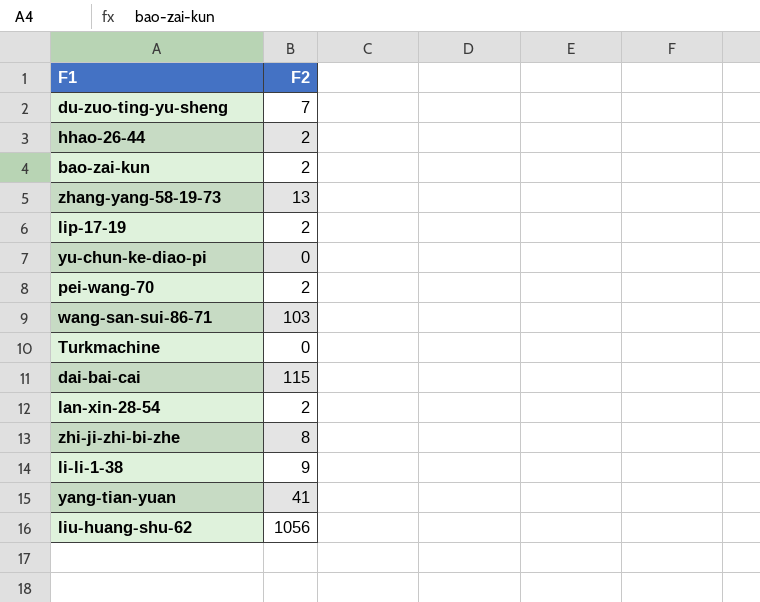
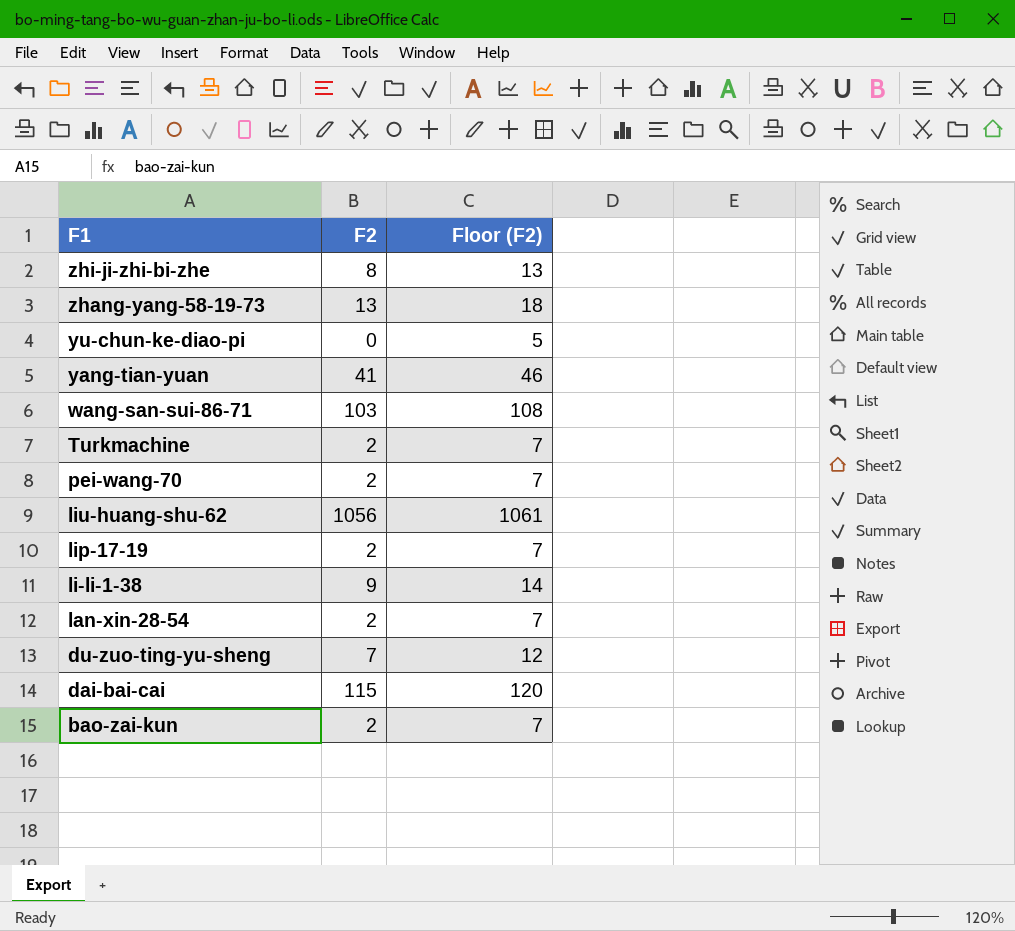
row order: none -> F1 descending
column Floor (F2) | formula: none -> [F2] + 5
row hhao-26-44: 2 -> none
Turkmachine | F2: 0 -> 2

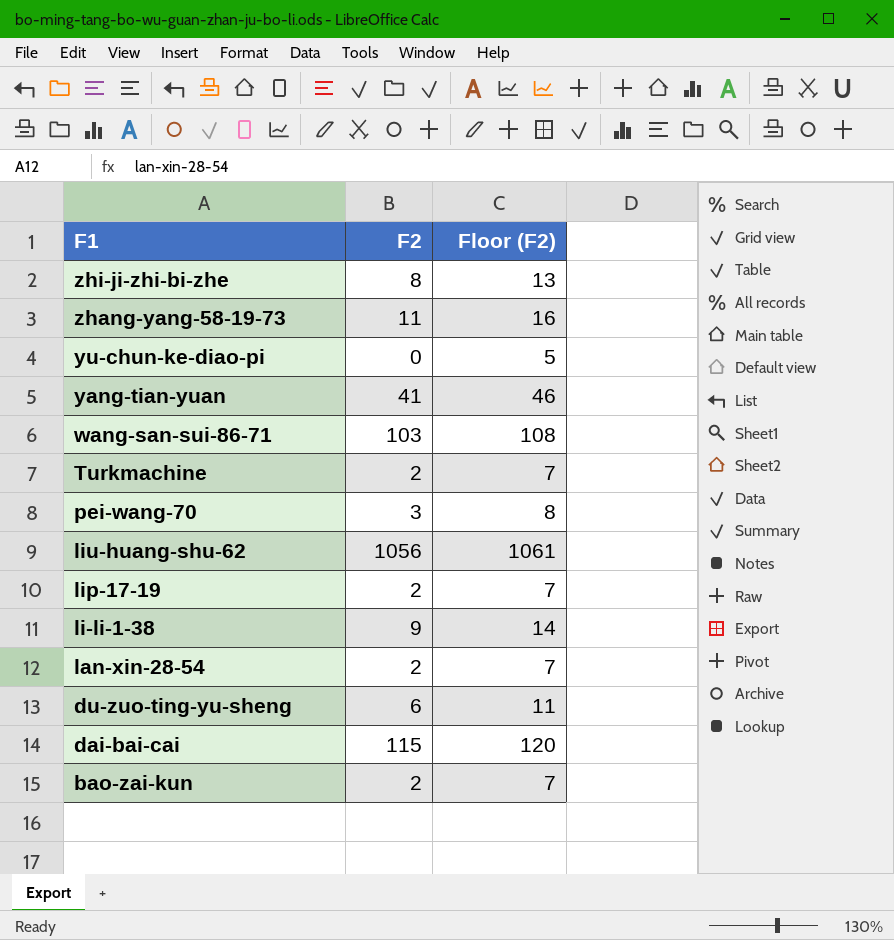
zhang-yang-58-19-73 | F2: 13 -> 11
zhang-yang-58-19-73 | Floor (F2): 18 -> 16
pei-wang-70 | F2: 2 -> 3
pei-wang-70 | Floor (F2): 7 -> 8
du-zuo-ting-yu-sheng | F2: 7 -> 6
du-zuo-ting-yu-sheng | Floor (F2): 12 -> 11

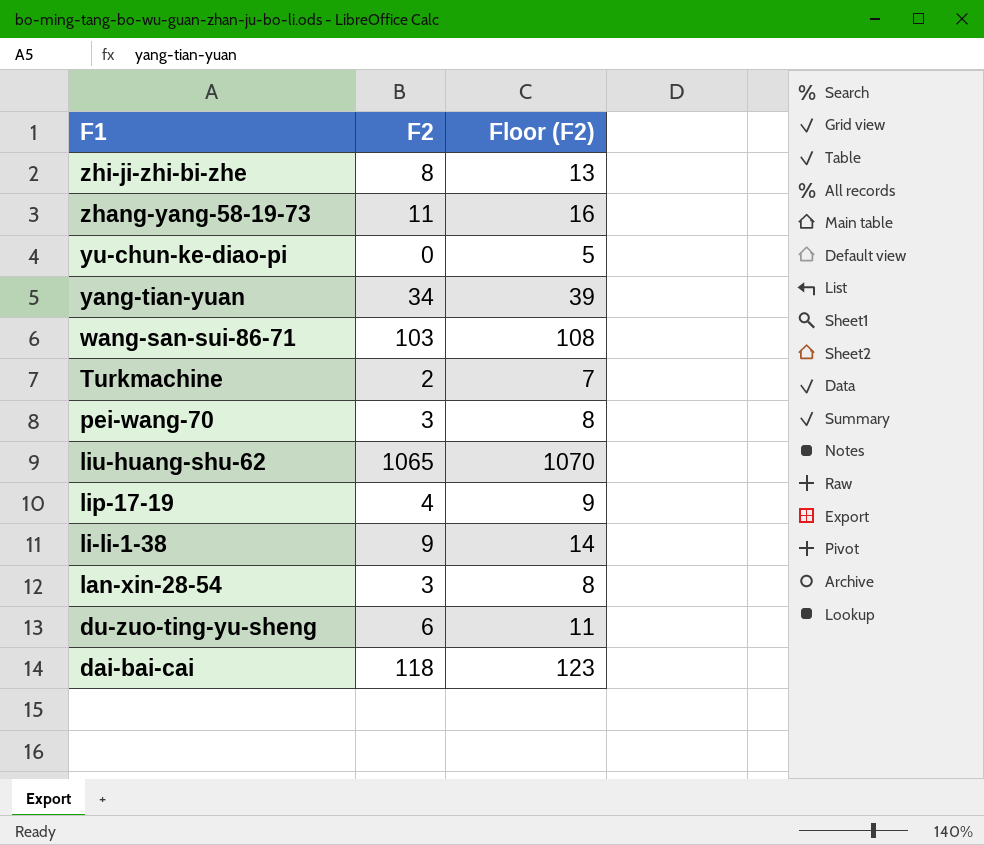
row bao-zai-kun: 2 | 7 -> none
yang-tian-yuan | F2: 41 -> 34
yang-tian-yuan | Floor (F2): 46 -> 39
liu-huang-shu-62 | F2: 1056 -> 1065
liu-huang-shu-62 | Floor (F2): 1061 -> 1070
lip-17-19 | F2: 2 -> 4
lip-17-19 | Floor (F2): 7 -> 9
lan-xin-28-54 | F2: 2 -> 3
lan-xin-28-54 | Floor (F2): 7 -> 8
dai-bai-cai | F2: 115 -> 118
dai-bai-cai | Floor (F2): 120 -> 123

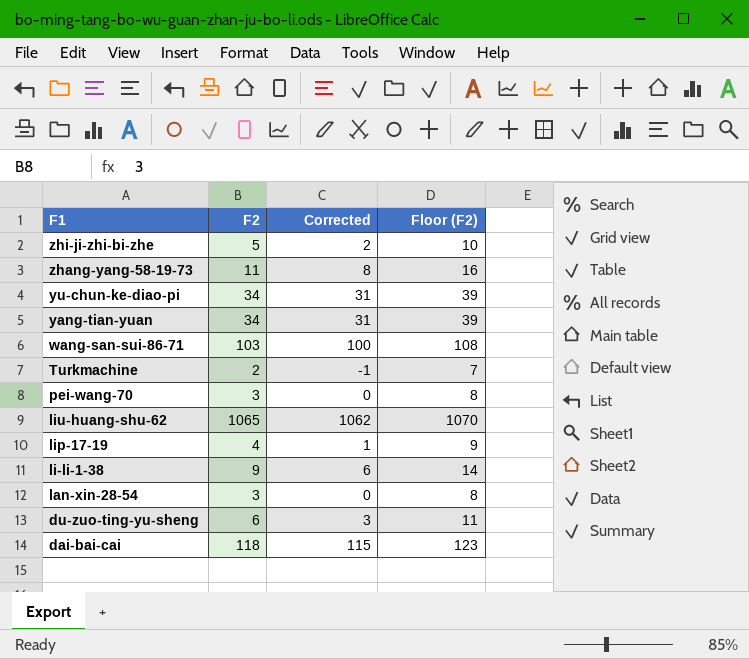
column Corrected | formula: none -> [F2] - 3
zhi-ji-zhi-bi-zhe | F2: 8 -> 5
zhi-ji-zhi-bi-zhe | Floor (F2): 13 -> 10
yu-chun-ke-diao-pi | F2: 0 -> 34
yu-chun-ke-diao-pi | Floor (F2): 5 -> 39

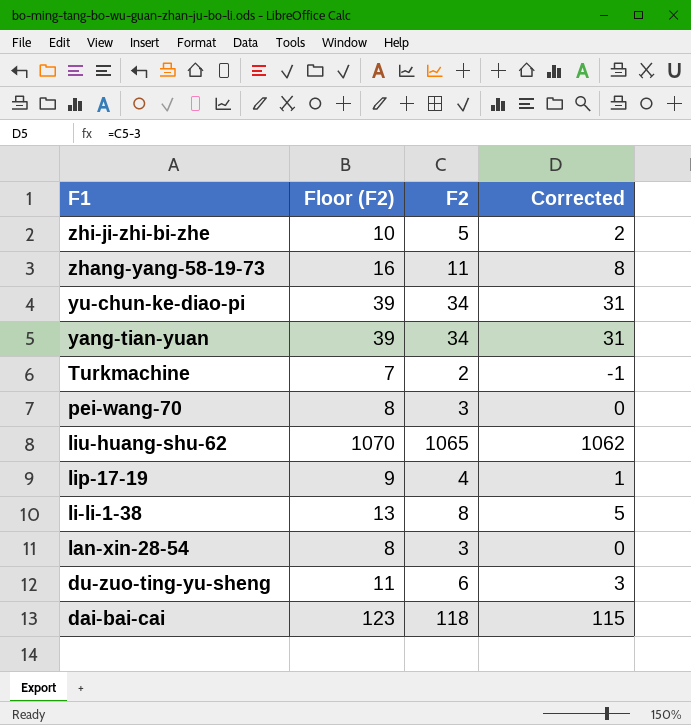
column Floor (F2) | position: 4 -> 2
row wang-san-sui-86-71: 103 | 100 | 108 -> none
li-li-1-38 | Floor (F2): 14 -> 13
li-li-1-38 | F2: 9 -> 8
li-li-1-38 | Corrected: 6 -> 5

